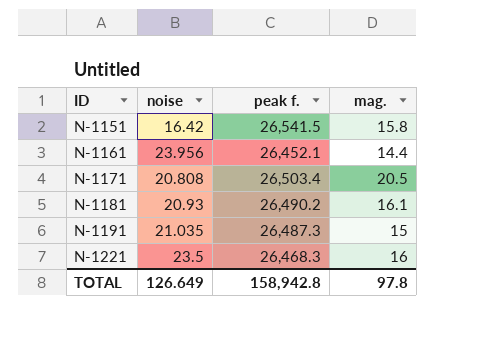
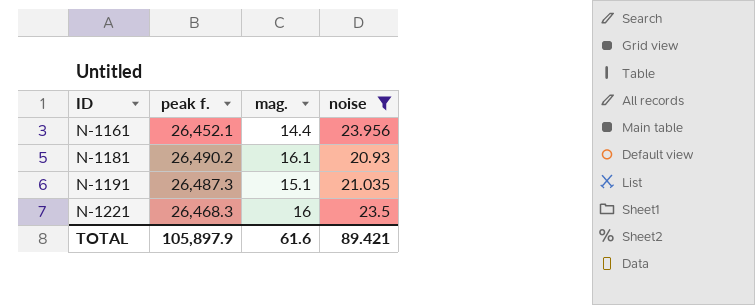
filter: none -> noise >= 20.93
column noise | position: 2 -> 4
N-1191 | mag.: 15 -> 15.1
TOTAL | peak f.: 158,942.8 -> 105,897.9
TOTAL | mag.: 97.8 -> 61.6
TOTAL | noise: 126.649 -> 89.421

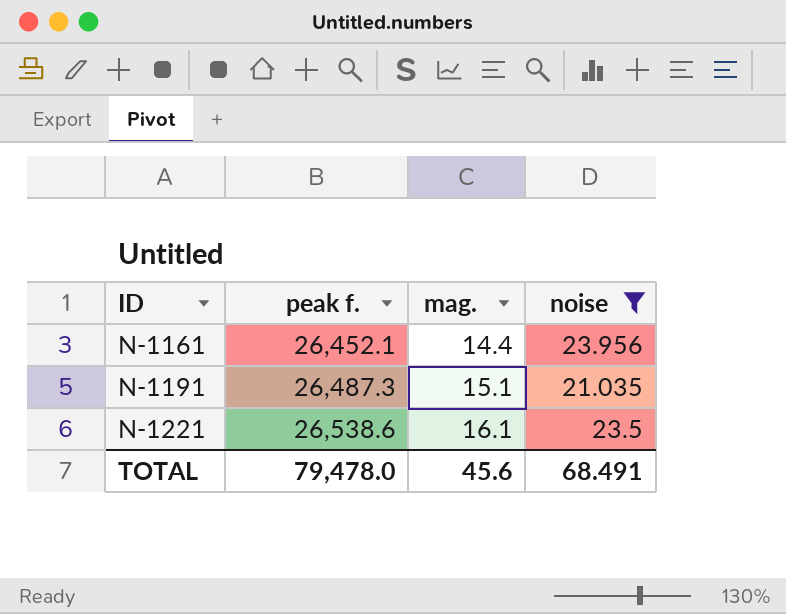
row N-1181: 26,490.2 | 16.1 | 20.93 -> none
N-1221 | peak f.: 26,468.3 -> 26,538.6
N-1221 | mag.: 16 -> 16.1
TOTAL | peak f.: 105,897.9 -> 79,478.0
TOTAL | mag.: 61.6 -> 45.6
TOTAL | noise: 89.421 -> 68.491

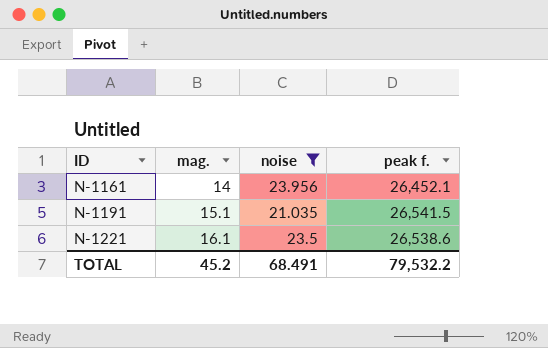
column peak f. | position: 2 -> 4
N-1161 | mag.: 14.4 -> 14
N-1191 | peak f.: 26,487.3 -> 26,541.5
TOTAL | mag.: 45.6 -> 45.2
TOTAL | peak f.: 79,478.0 -> 79,532.2

